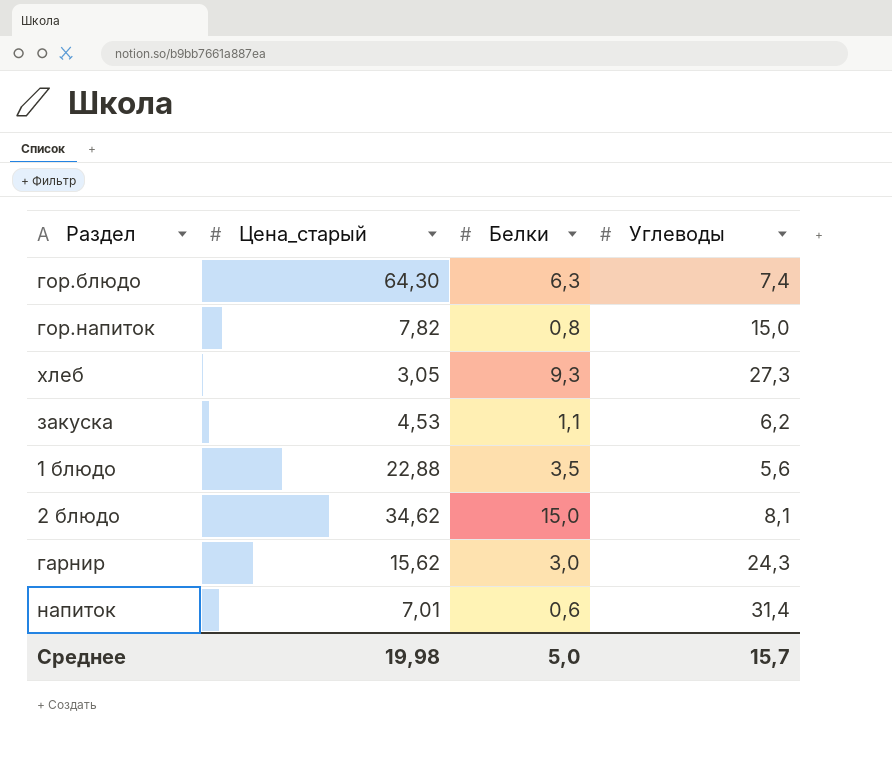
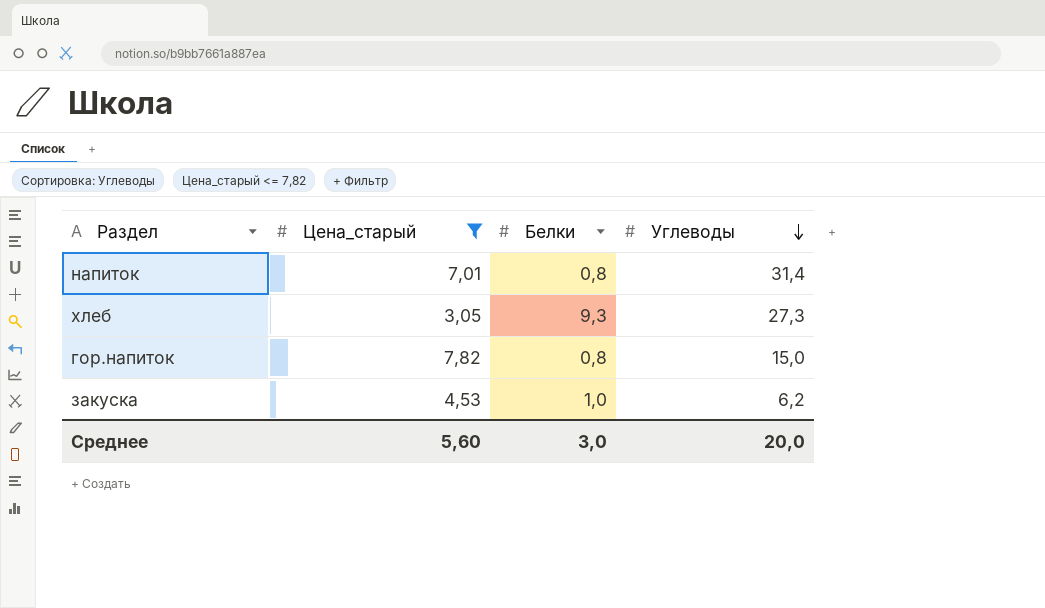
filter: none -> Цена_старый <= 7,82
row order: none -> Углеводы descending
напиток | Белки: 0,6 -> 0,8
закуска | Белки: 1,1 -> 1,0
Среднее | Цена_старый: 19,98 -> 5,60
Среднее | Белки: 5,0 -> 3,0
Среднее | Углеводы: 15,7 -> 20,0

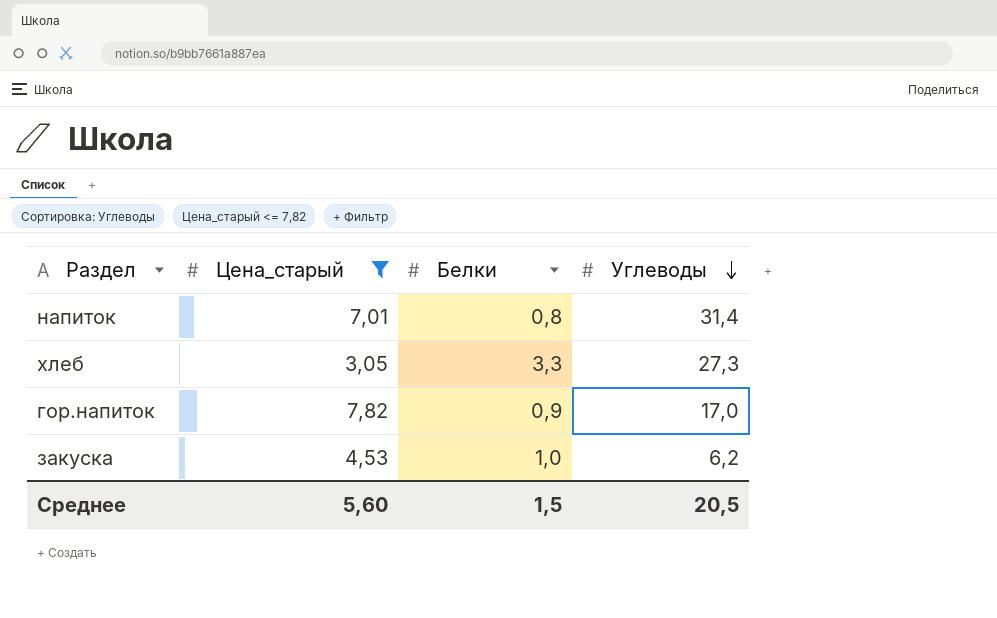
хлеб | Белки: 9,3 -> 3,3
гор.напиток | Белки: 0,8 -> 0,9
гор.напиток | Углеводы: 15,0 -> 17,0
Среднее | Белки: 3,0 -> 1,5
Среднее | Углеводы: 20,0 -> 20,5

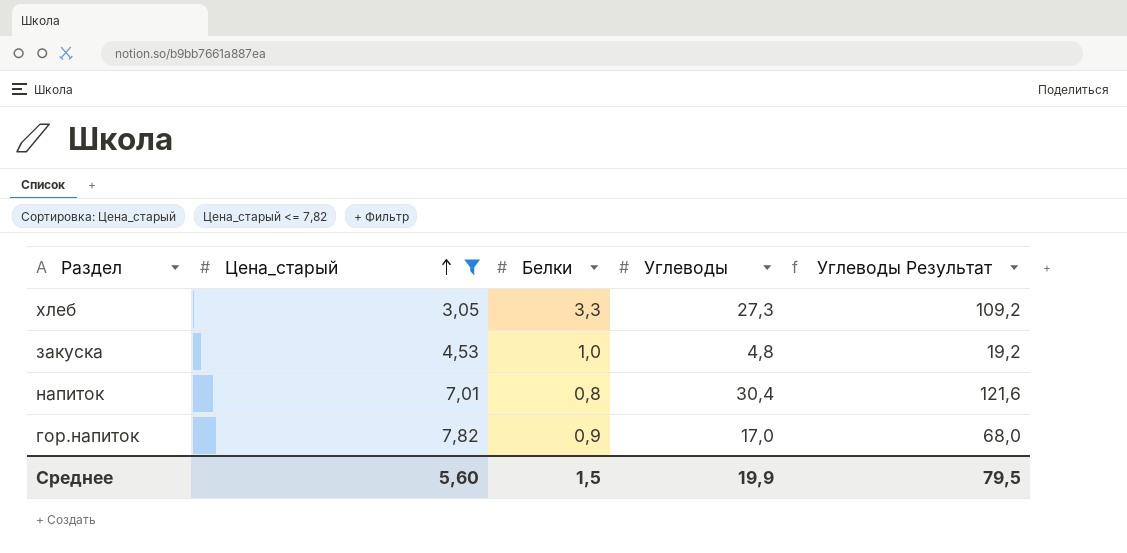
row order: Углеводы descending -> Цена_старый ascending
column Углеводы Результат | formula: none -> [Углеводы] * 4
закуска | Углеводы: 6,2 -> 4,8
напиток | Углеводы: 31,4 -> 30,4
Среднее | Углеводы: 20,5 -> 19,9

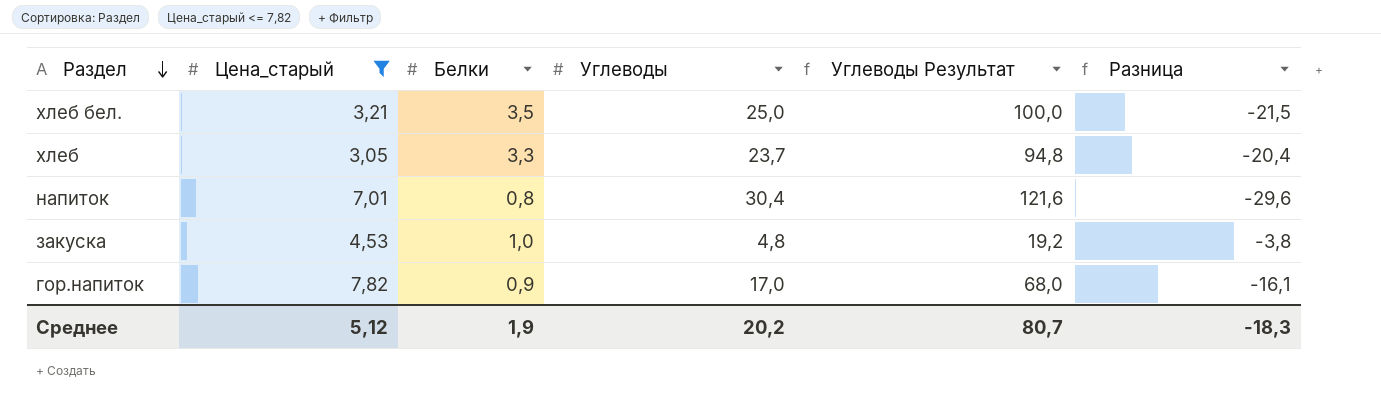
row order: Цена_старый ascending -> Раздел descending
column Разница | formula: none -> [Белки] - [Углеводы]
row хлеб бел.: none -> 3,21 | 3,5 | 25,0 | 100,0 | -21,5
хлеб | Углеводы: 27,3 -> 23,7
хлеб | Углеводы Результат: 109,2 -> 94,8
Среднее | Цена_старый: 5,60 -> 5,12
Среднее | Белки: 1,5 -> 1,9
Среднее | Углеводы: 19,9 -> 20,2
Среднее | Углеводы Результат: 79,5 -> 80,7

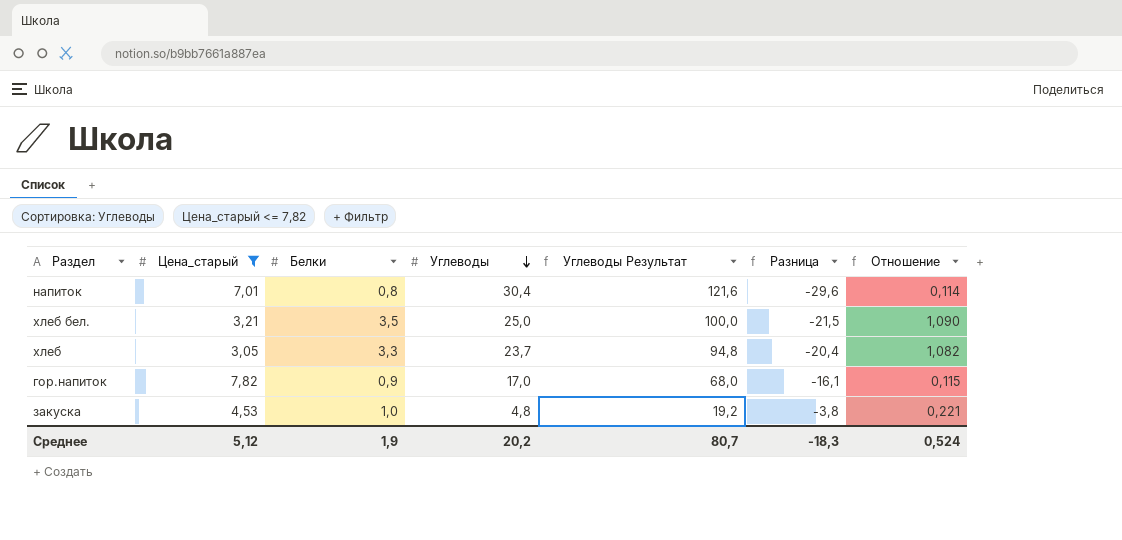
row order: Раздел descending -> Углеводы descending
column Отношение | formula: none -> [Белки] / [Цена_старый]

